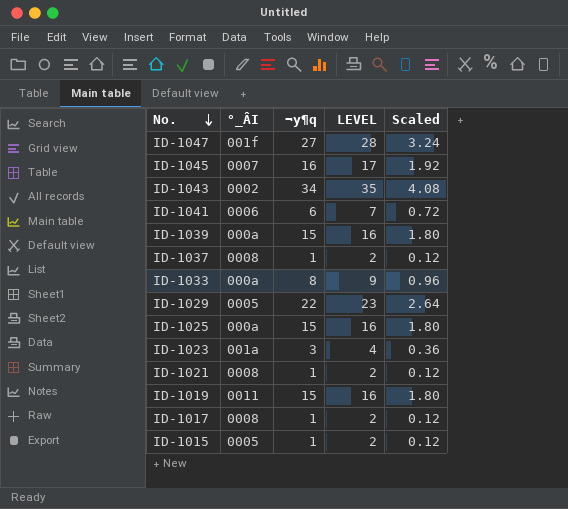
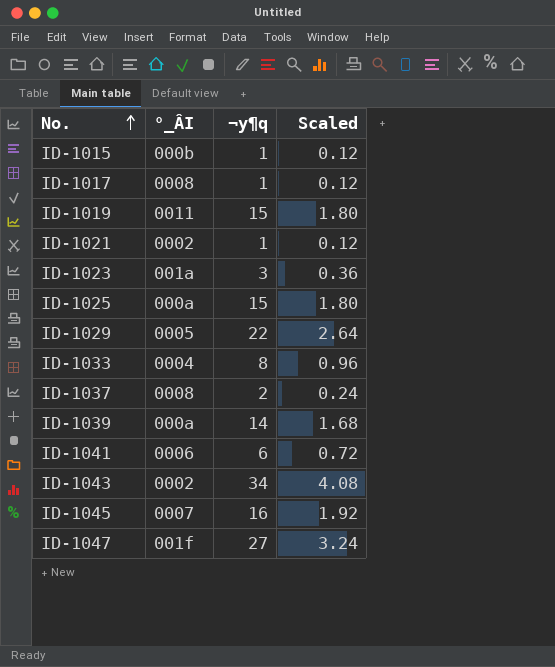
row order: No. descending -> No. ascending
column LEVEL | formula: [¬y¶q] + 1 -> none
ID-1015 | °_ÂI: 0005 -> 000b
ID-1021 | °_ÂI: 0008 -> 0002
ID-1033 | °_ÂI: 000a -> 0004
ID-1037 | ¬y¶q: 1 -> 2
ID-1037 | Scaled: 0.12 -> 0.24
ID-1039 | ¬y¶q: 15 -> 14
ID-1039 | Scaled: 1.80 -> 1.68

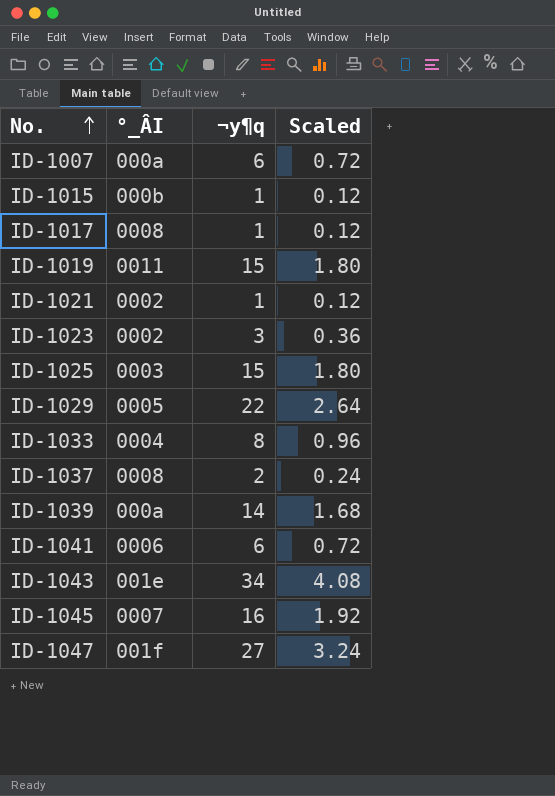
row ID-1007: none -> 000a | 6 | 0.72
ID-1023 | °_ÂI: 001a -> 0002
ID-1025 | °_ÂI: 000a -> 0003
ID-1043 | °_ÂI: 0002 -> 001e

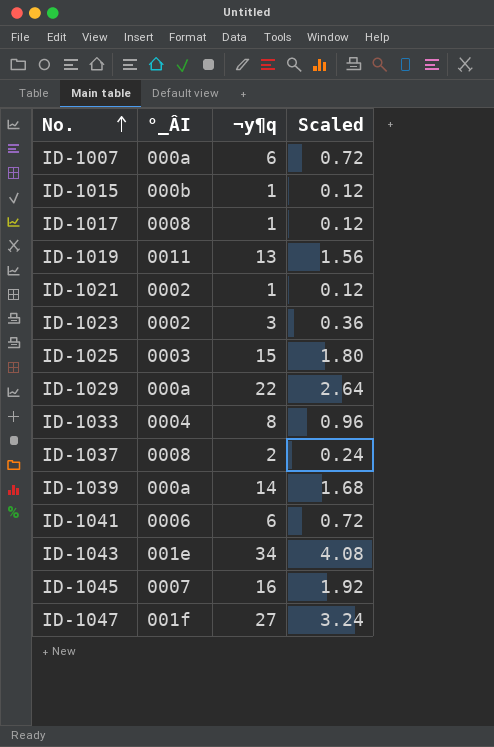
ID-1019 | ¬y¶q: 15 -> 13
ID-1019 | Scaled: 1.80 -> 1.56
ID-1029 | °_ÂI: 0005 -> 000a

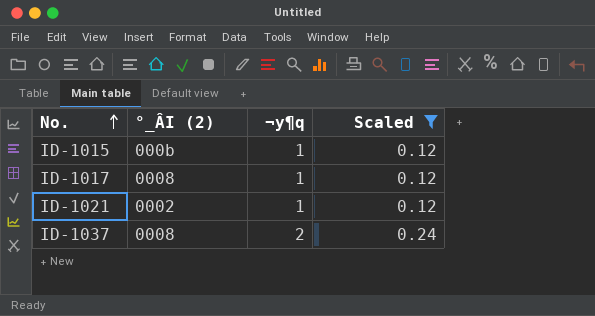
filter: none -> Scaled <= 0.24
column name: °_ÂI -> °_ÂI (2)

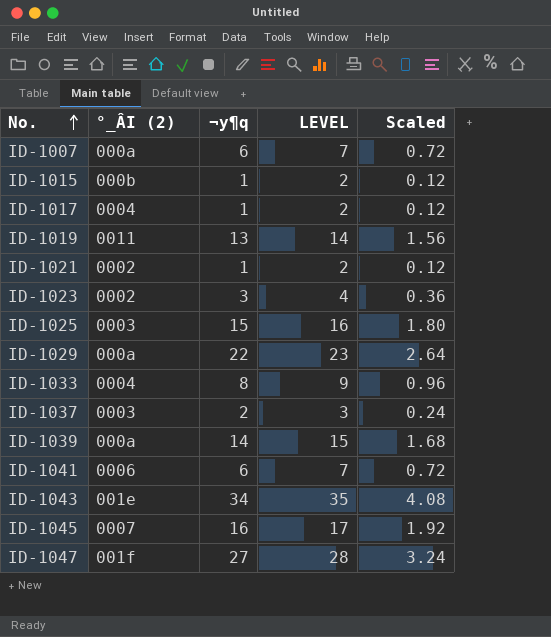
filter: Scaled <= 0.24 -> none
column LEVEL | formula: none -> [¬y¶q] + 1
ID-1017 | °_ÂI (2): 0008 -> 0004
ID-1037 | °_ÂI (2): 0008 -> 0003

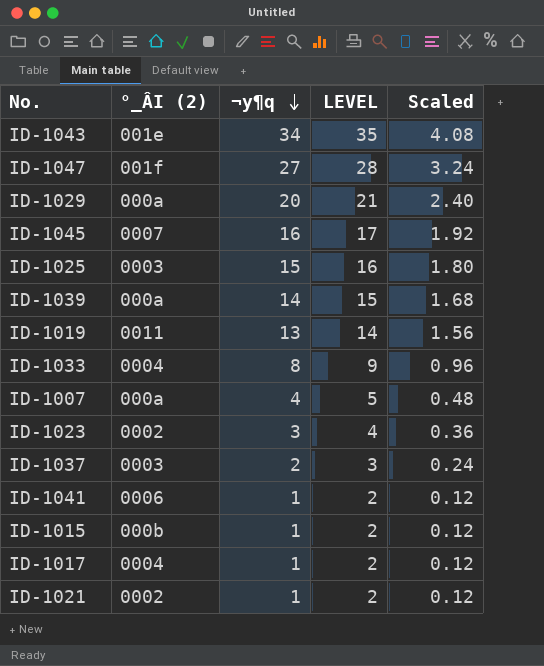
row order: No. ascending -> ¬y¶q descending
ID-1029 | ¬y¶q: 22 -> 20
ID-1029 | LEVEL: 23 -> 21
ID-1029 | Scaled: 2.64 -> 2.40
ID-1007 | ¬y¶q: 6 -> 4
ID-1007 | LEVEL: 7 -> 5
ID-1007 | Scaled: 0.72 -> 0.48
ID-1041 | ¬y¶q: 6 -> 1
ID-1041 | LEVEL: 7 -> 2
ID-1041 | Scaled: 0.72 -> 0.12

